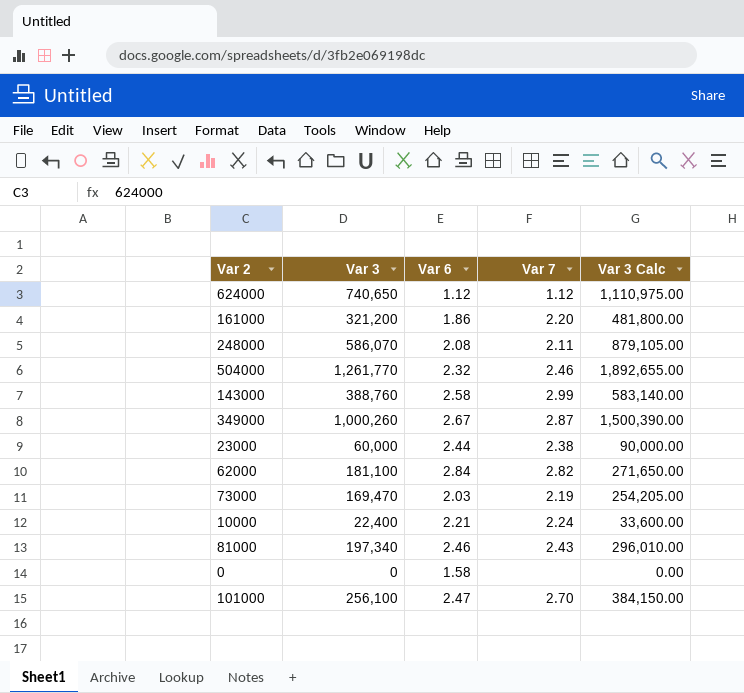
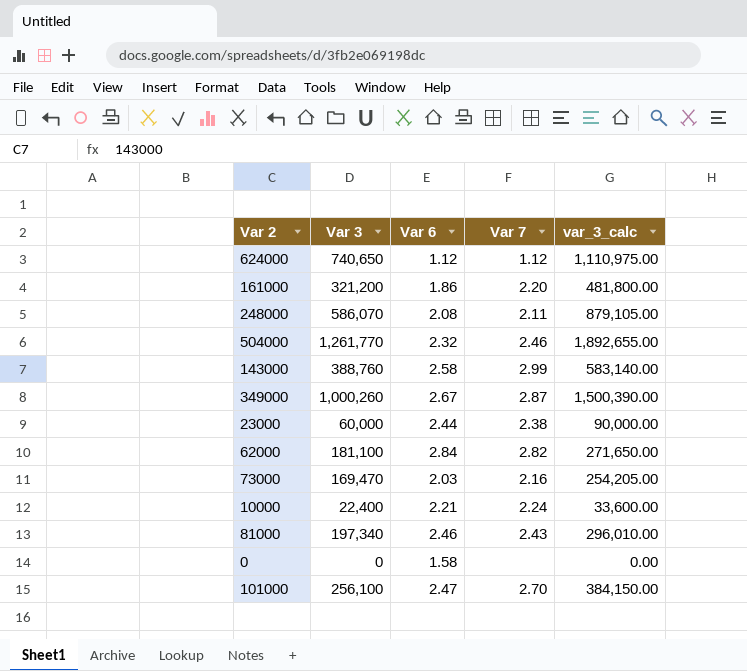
column name: Var 3 Calc -> var_3_calc
73000 | Var 7: 2.19 -> 2.16

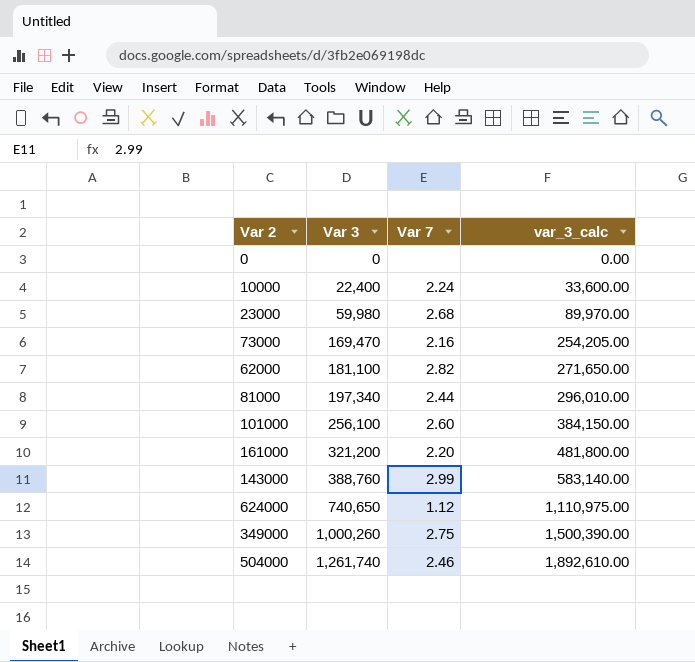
row order: none -> Var 3 ascending
column Var 6 | position: 3 -> none
row 248000: 586,070 | 2.08 | 2.11 | 879,105.00 -> none
23000 | Var 3: 60,000 -> 59,980
23000 | Var 7: 2.38 -> 2.68
23000 | var_3_calc: 90,000.00 -> 89,970.00
81000 | Var 7: 2.43 -> 2.44
101000 | Var 7: 2.70 -> 2.60
349000 | Var 7: 2.87 -> 2.75
504000 | Var 3: 1,261,770 -> 1,261,740
504000 | var_3_calc: 1,892,655.00 -> 1,892,610.00

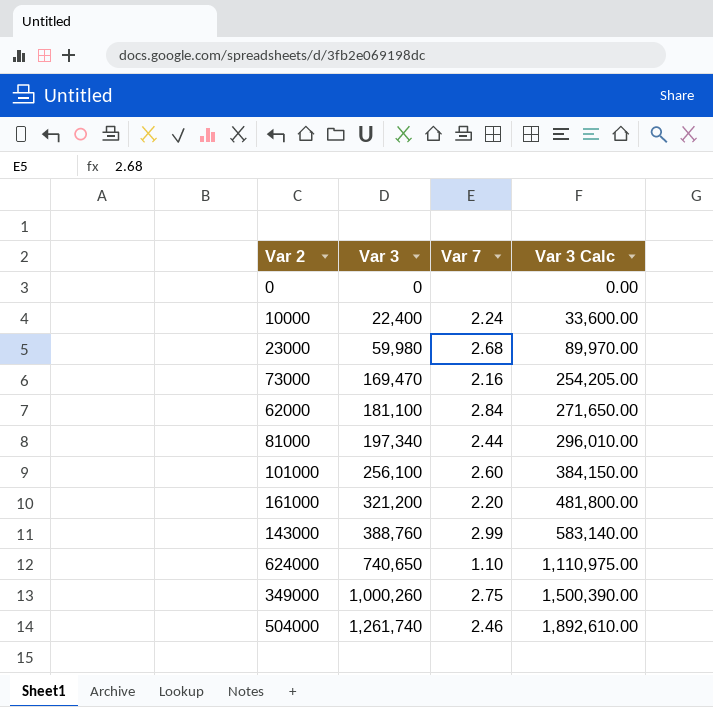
column name: var_3_calc -> Var 3 Calc
62000 | Var 7: 2.82 -> 2.84
624000 | Var 7: 1.12 -> 1.10

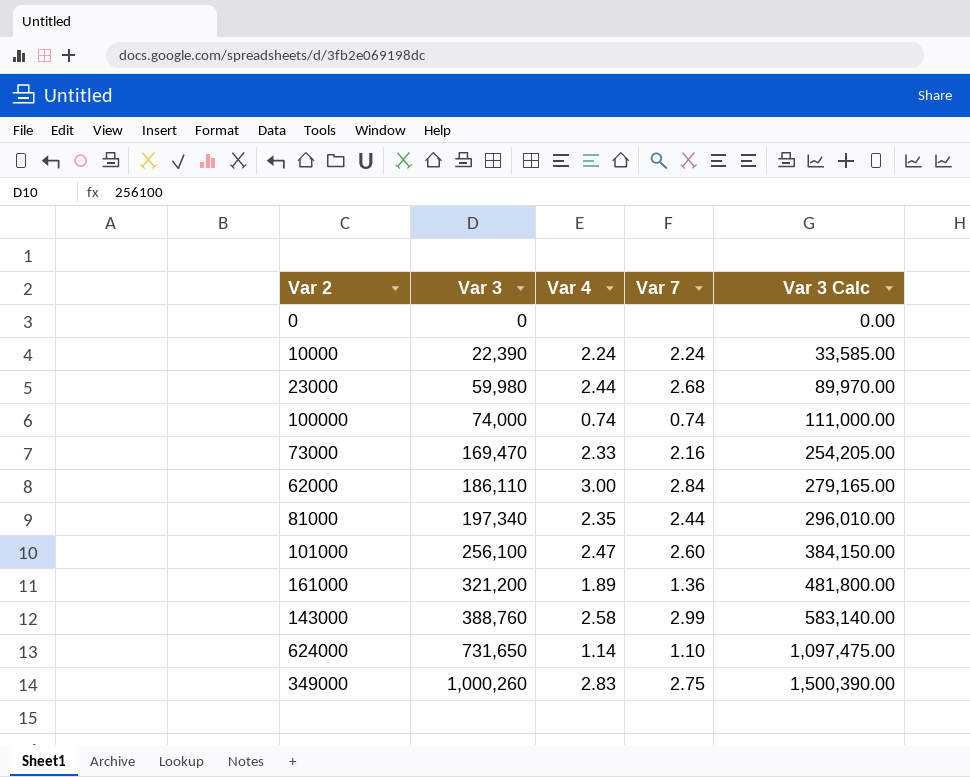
column Var 4 | position: none -> 3
row 504000: 1,261,740 | 2.46 | 1,892,610.00 -> none
10000 | Var 3: 22,400 -> 22,390
10000 | Var 3 Calc: 33,600.00 -> 33,585.00
row 100000: none -> 74,000 | 0.74 | 0.74 | 111,000.00
62000 | Var 3: 181,100 -> 186,110
62000 | Var 3 Calc: 271,650.00 -> 279,165.00
161000 | Var 7: 2.20 -> 1.36
624000 | Var 3: 740,650 -> 731,650
624000 | Var 3 Calc: 1,110,975.00 -> 1,097,475.00

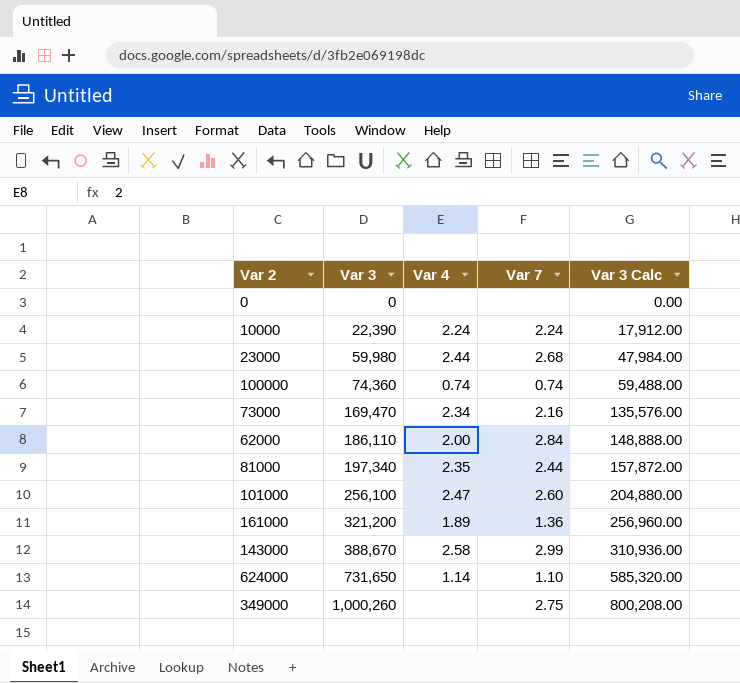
column Var 3 Calc | formula: [Var 3] * 1.5 -> [Var 3] * 0.8
100000 | Var 3: 74,000 -> 74,360
73000 | Var 4: 2.33 -> 2.34
62000 | Var 4: 3.00 -> 2.00
143000 | Var 3: 388,760 -> 388,670
349000 | Var 4: 2.83 -> none

